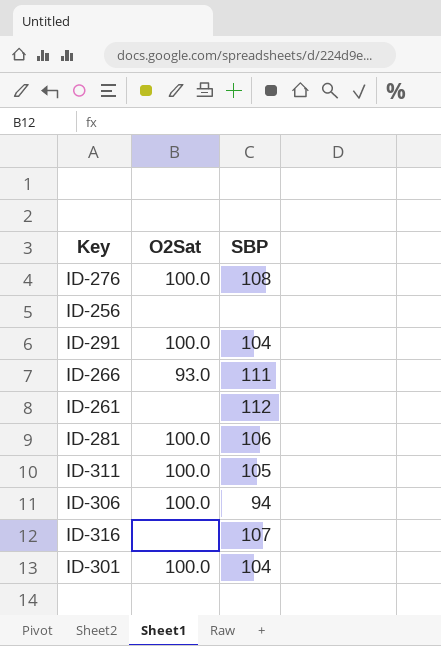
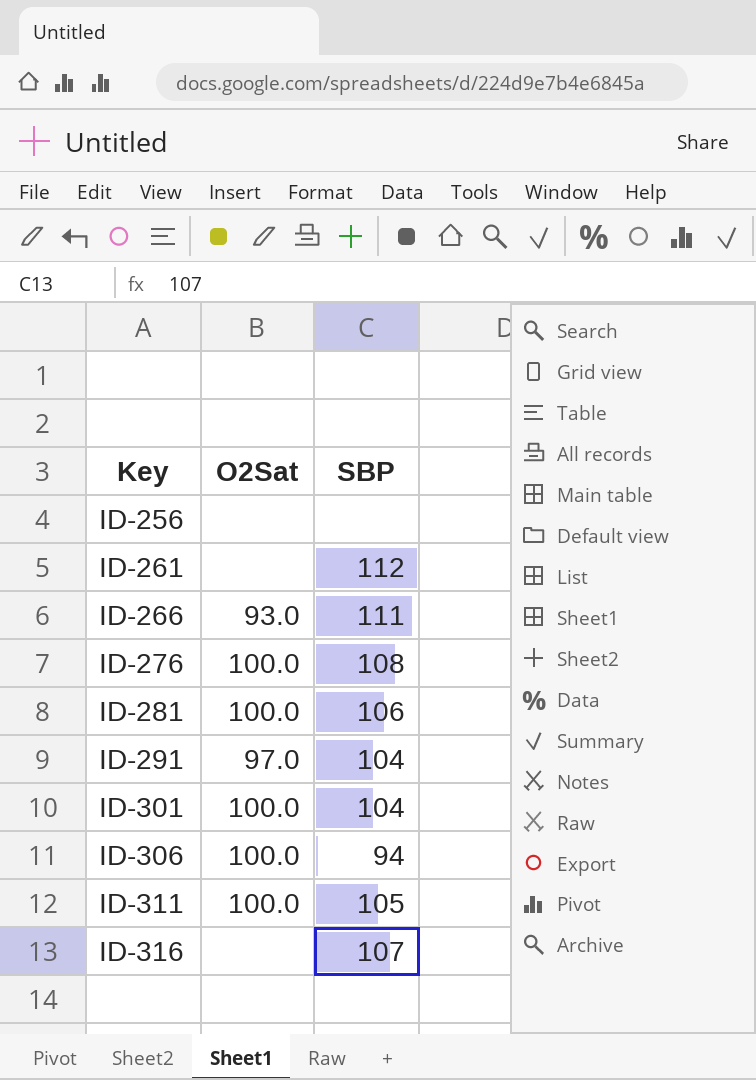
row order: none -> Key ascending
ID-291 | O2Sat: 100.0 -> 97.0

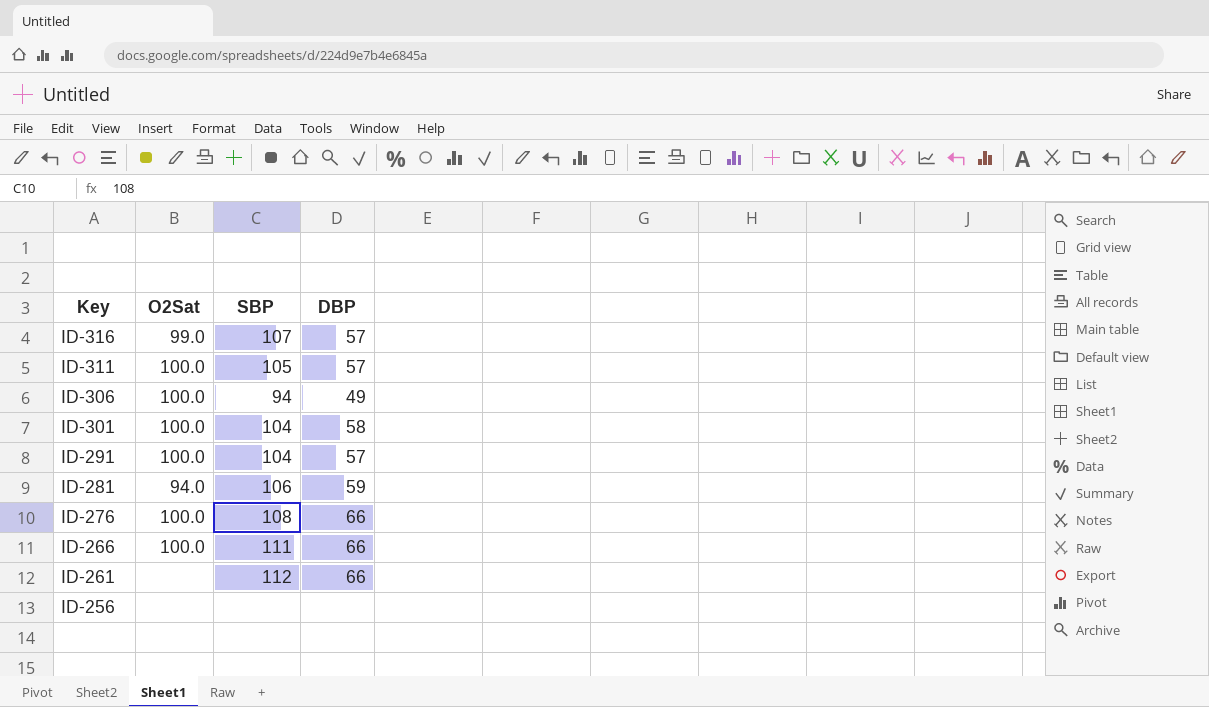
row order: Key ascending -> Key descending
column DBP | position: none -> 4
ID-316 | O2Sat: none -> 99.0
ID-291 | O2Sat: 97.0 -> 100.0
ID-281 | O2Sat: 100.0 -> 94.0
ID-266 | O2Sat: 93.0 -> 100.0

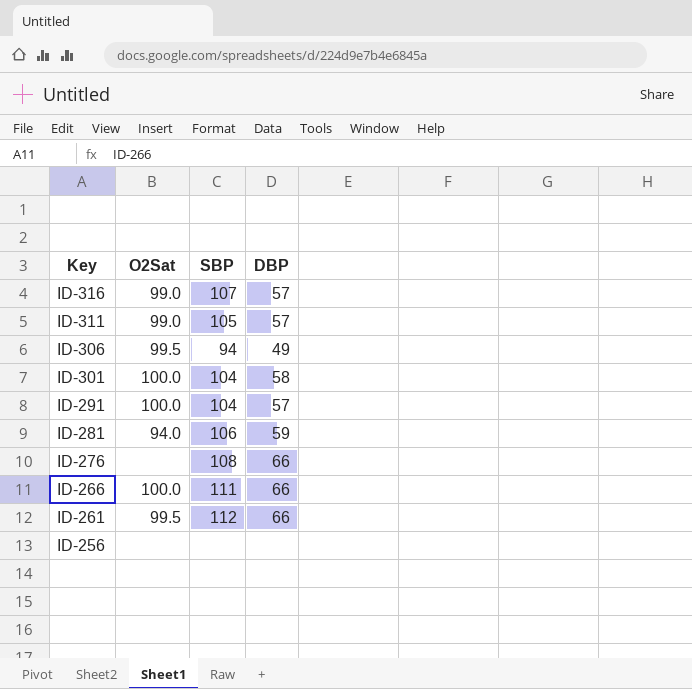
ID-311 | O2Sat: 100.0 -> 99.0
ID-306 | O2Sat: 100.0 -> 99.5
ID-276 | O2Sat: 100.0 -> none
ID-261 | O2Sat: none -> 99.5

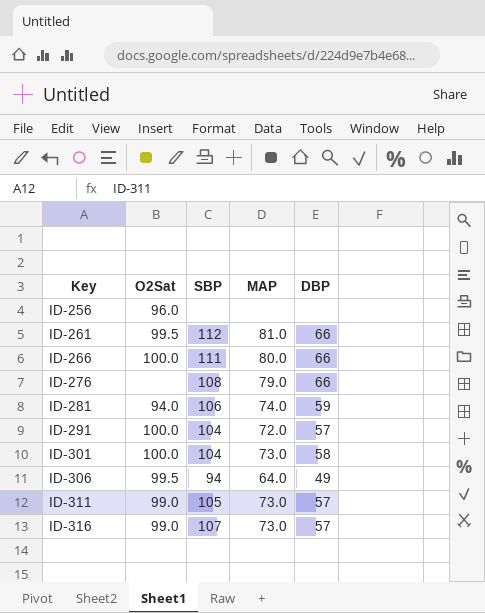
row order: Key descending -> Key ascending
column MAP | position: none -> 4
ID-256 | O2Sat: none -> 96.0

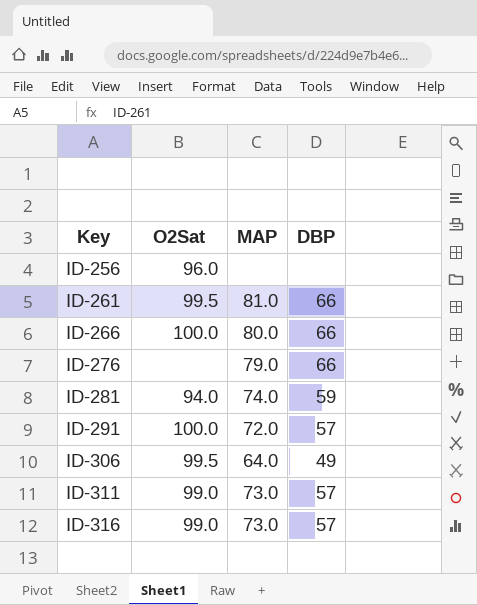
column SBP | position: 3 -> none
row ID-301: 100.0 | 104 | 73.0 | 58 -> none

